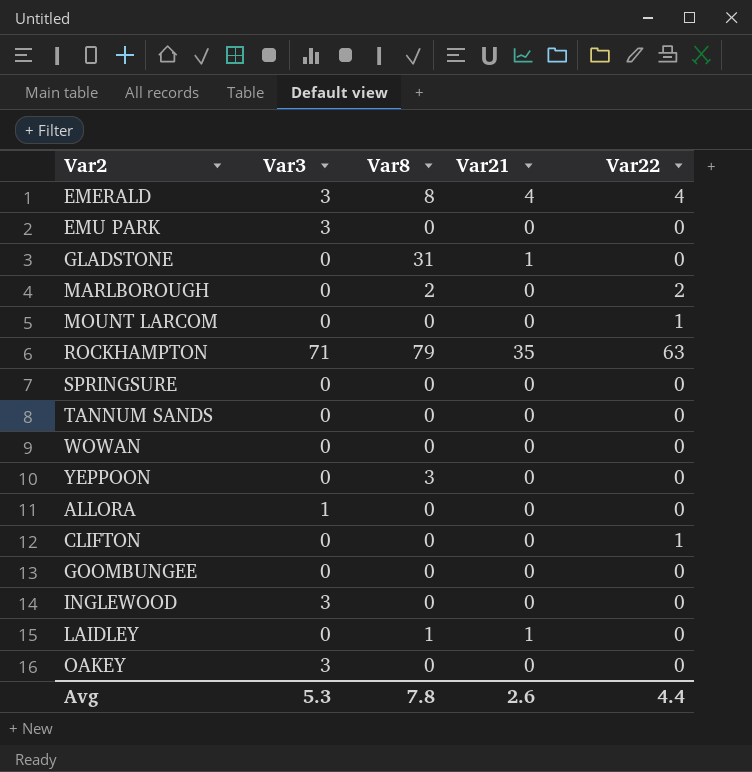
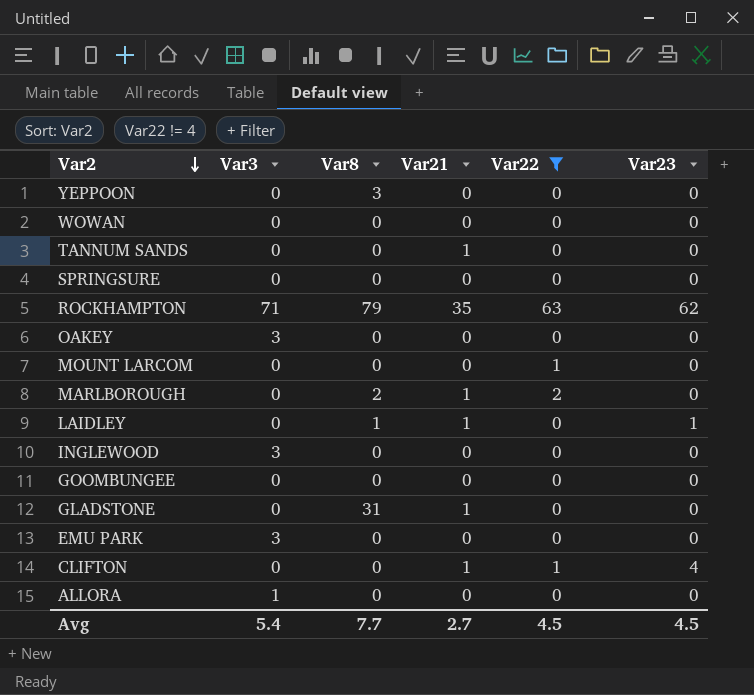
filter: none -> Var22 != 4
row order: none -> Var2 descending
column Var23 | position: none -> 6
TANNUM SANDS | Var21: 0 -> 1
MARLBOROUGH | Var21: 0 -> 1
CLIFTON | Var21: 0 -> 1
Avg | Var3: 5.3 -> 5.4
Avg | Var8: 7.8 -> 7.7
Avg | Var21: 2.6 -> 2.7
Avg | Var22: 4.4 -> 4.5

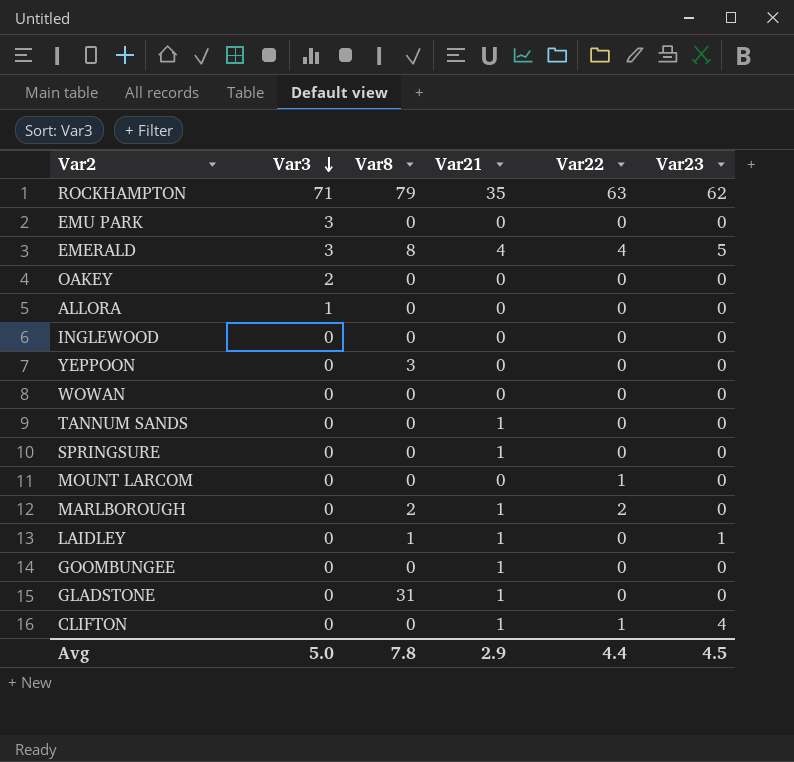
filter: Var22 != 4 -> none
row order: Var2 descending -> Var3 descending
OAKEY | Var3: 3 -> 2
INGLEWOOD | Var3: 3 -> 0
SPRINGSURE | Var21: 0 -> 1
GOOMBUNGEE | Var21: 0 -> 1
Avg | Var3: 5.4 -> 5.0
Avg | Var8: 7.7 -> 7.8
Avg | Var21: 2.7 -> 2.9
Avg | Var22: 4.5 -> 4.4

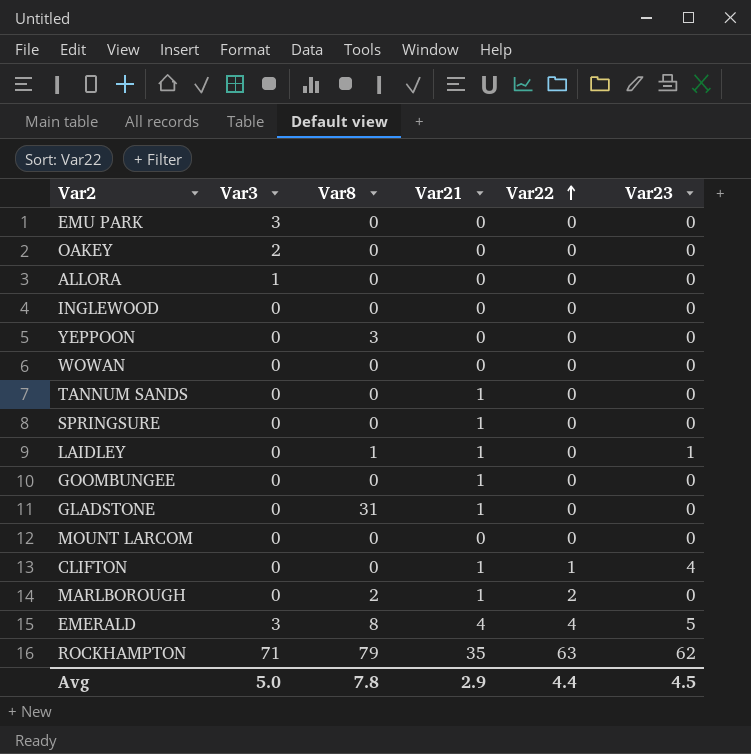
row order: Var3 descending -> Var22 ascending
MOUNT LARCOM | Var22: 1 -> 0

